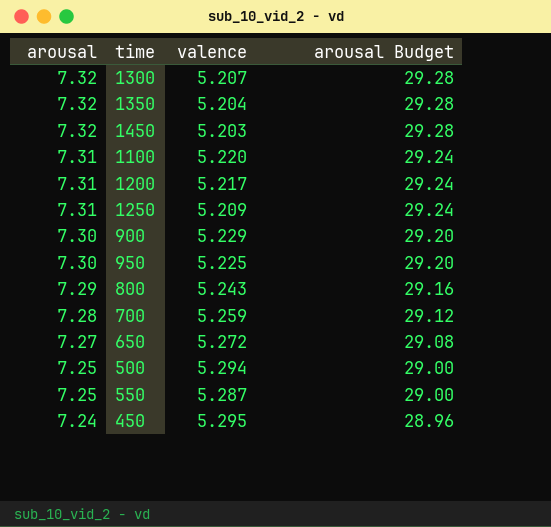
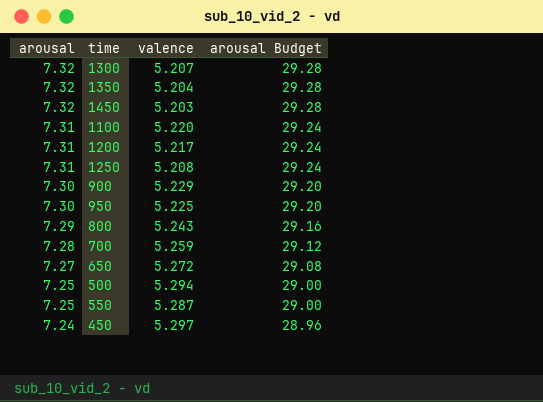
1250 | valence: 5.209 -> 5.208
450 | valence: 5.295 -> 5.297

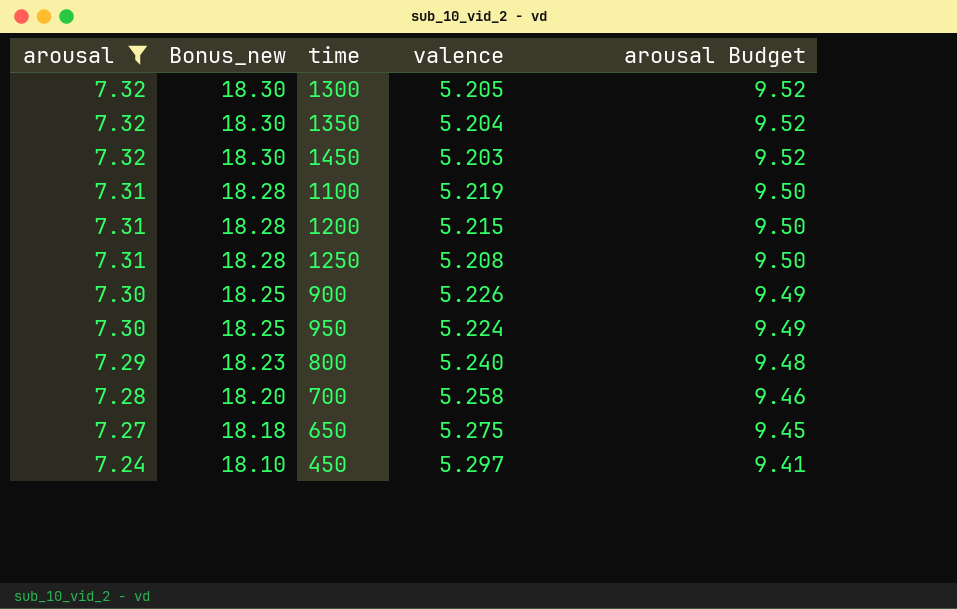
filter: none -> arousal != 7.25
column Bonus_new | formula: none -> [arousal] * 2.5
column arousal Budget | formula: [arousal] * 4 -> [arousal] * 1.3
1300 | valence: 5.207 -> 5.205
1100 | valence: 5.220 -> 5.219
1200 | valence: 5.217 -> 5.215
900 | valence: 5.229 -> 5.226
950 | valence: 5.225 -> 5.224
800 | valence: 5.243 -> 5.240
700 | valence: 5.259 -> 5.258
650 | valence: 5.272 -> 5.275

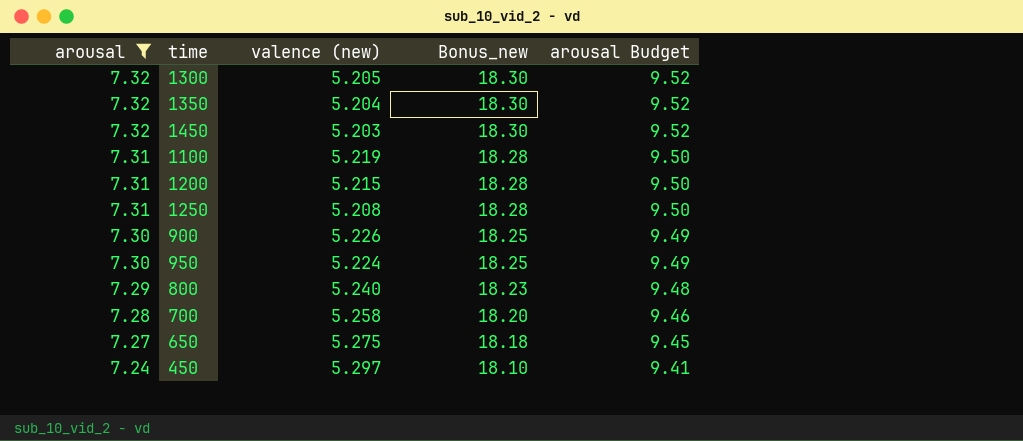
column name: valence -> valence (new)
column Bonus_new | position: 2 -> 4

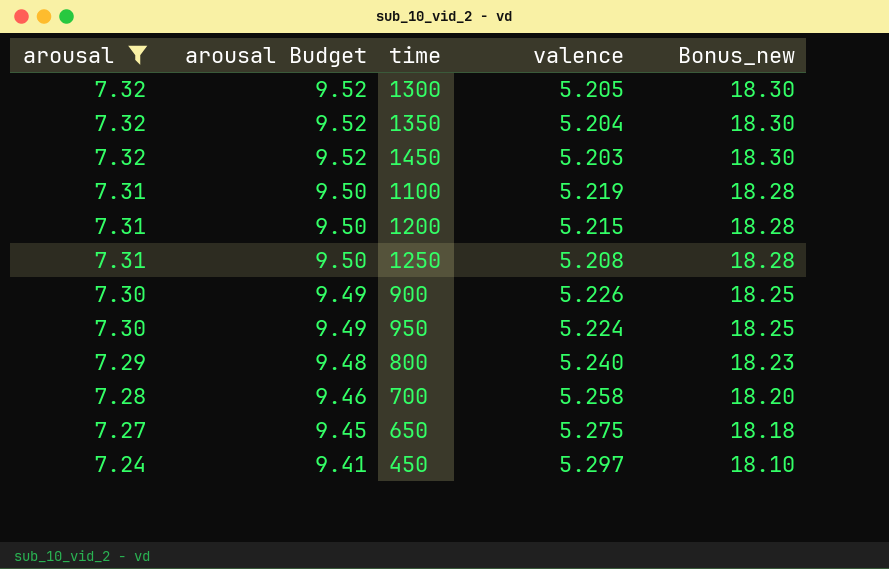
column arousal Budget | position: 5 -> 2
column name: valence (new) -> valence

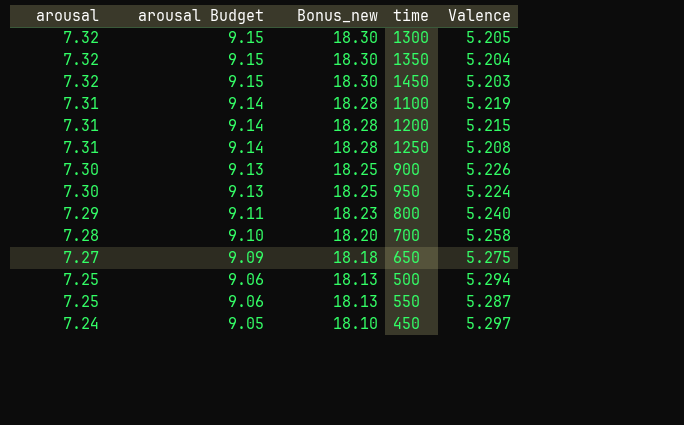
filter: arousal != 7.25 -> none
column arousal Budget | formula: [arousal] * 1.3 -> [arousal] * 1.25
column Bonus_new | position: 5 -> 3
column name: valence -> Valence

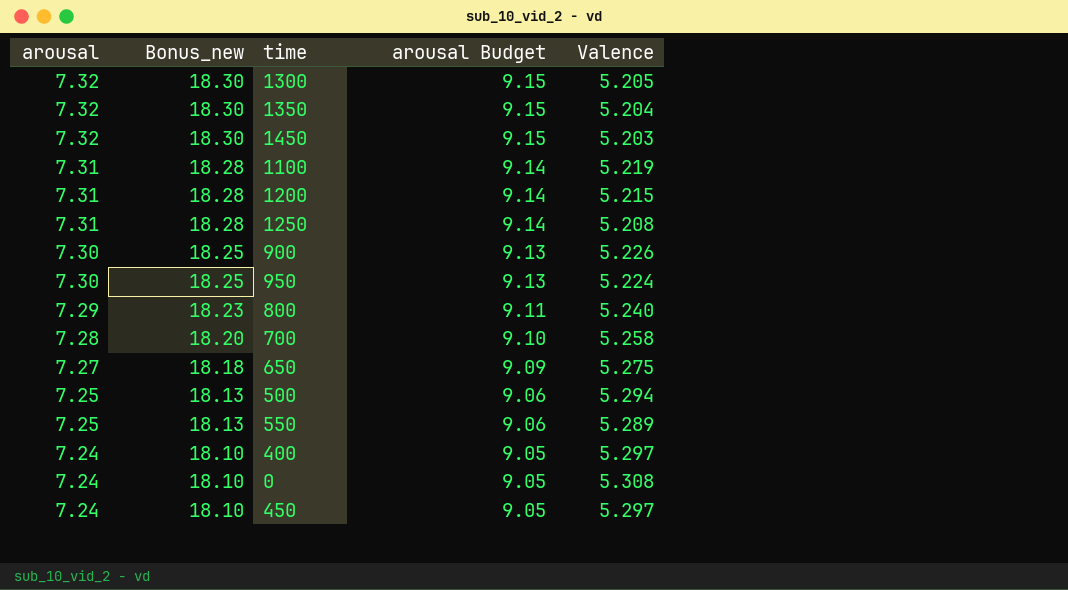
column arousal Budget | position: 2 -> 4
550 | Valence: 5.287 -> 5.289
row 400: none -> 7.24 | 18.10 | 9.05 | 5.297
row 0: none -> 7.24 | 18.10 | 9.05 | 5.308

